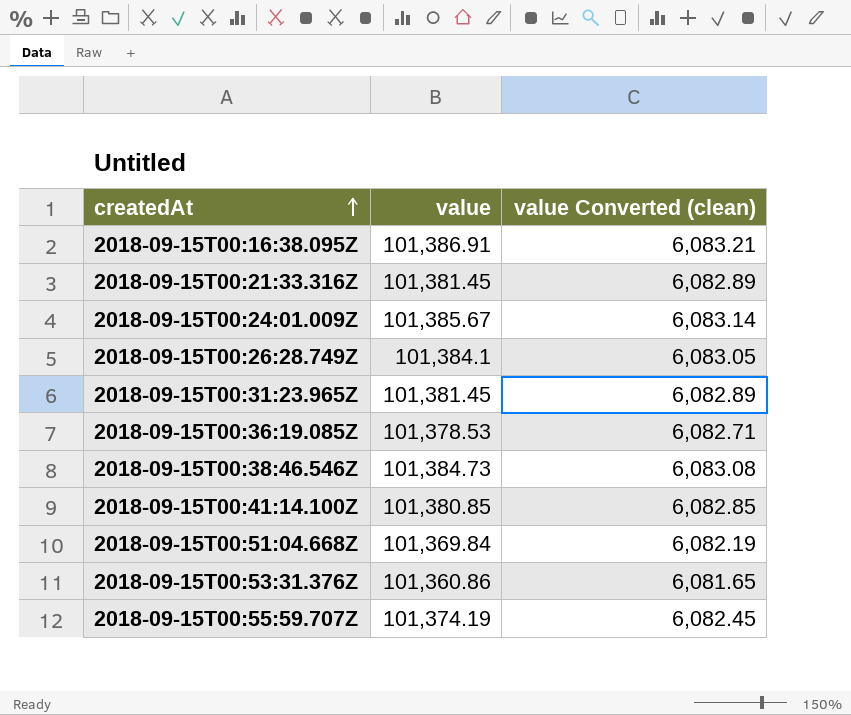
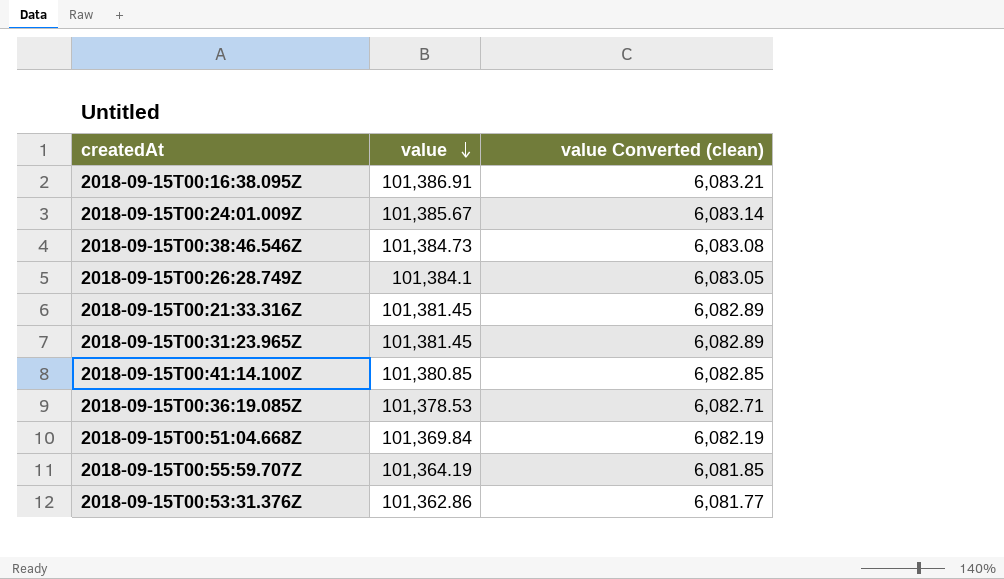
row order: createdAt ascending -> value descending
2018-09-15T00:55:59.707Z | value: 101,374.19 -> 101,364.19
2018-09-15T00:55:59.707Z | value Converted (clean): 6,082.45 -> 6,081.85
2018-09-15T00:53:31.376Z | value: 101,360.86 -> 101,362.86
2018-09-15T00:53:31.376Z | value Converted (clean): 6,081.65 -> 6,081.77

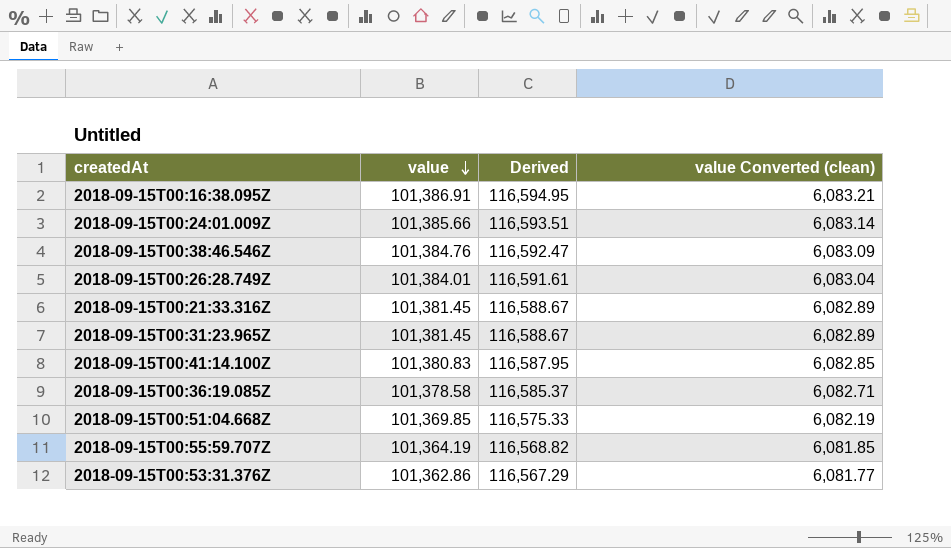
column Derived | formula: none -> [value] * 1.15
2018-09-15T00:24:01.009Z | value: 101,385.67 -> 101,385.66
2018-09-15T00:38:46.546Z | value: 101,384.73 -> 101,384.76
2018-09-15T00:38:46.546Z | value Converted (clean): 6,083.08 -> 6,083.09
2018-09-15T00:26:28.749Z | value: 101,384.1 -> 101,384.01
2018-09-15T00:26:28.749Z | value Converted (clean): 6,083.05 -> 6,083.04
2018-09-15T00:41:14.100Z | value: 101,380.85 -> 101,380.83
2018-09-15T00:36:19.085Z | value: 101,378.53 -> 101,378.58
2018-09-15T00:51:04.668Z | value: 101,369.84 -> 101,369.85

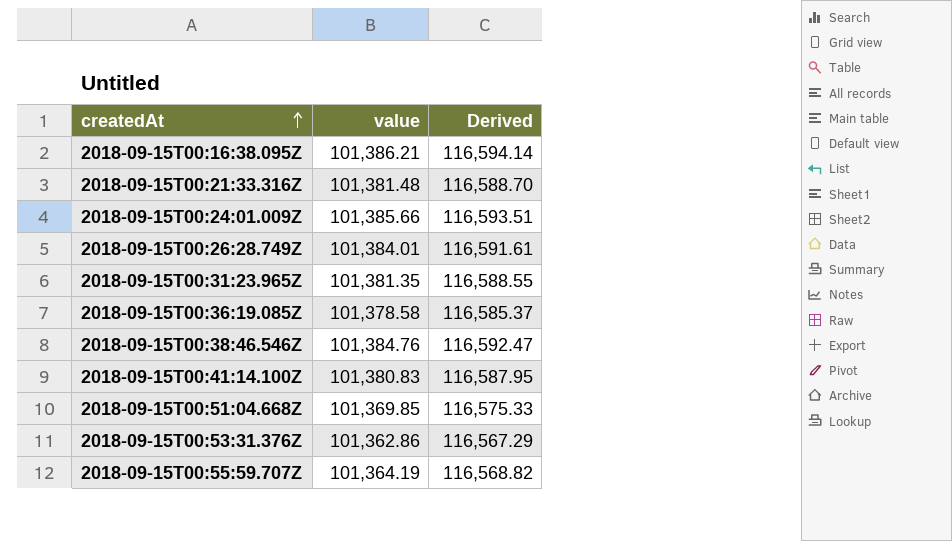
row order: value descending -> createdAt ascending
column value Converted (clean) | formula: [value] * 0.06 -> none
2018-09-15T00:16:38.095Z | value: 101,386.91 -> 101,386.21
2018-09-15T00:16:38.095Z | Derived: 116,594.95 -> 116,594.14
2018-09-15T00:21:33.316Z | value: 101,381.45 -> 101,381.48
2018-09-15T00:21:33.316Z | Derived: 116,588.67 -> 116,588.70
2018-09-15T00:31:23.965Z | value: 101,381.45 -> 101,381.35
2018-09-15T00:31:23.965Z | Derived: 116,588.67 -> 116,588.55

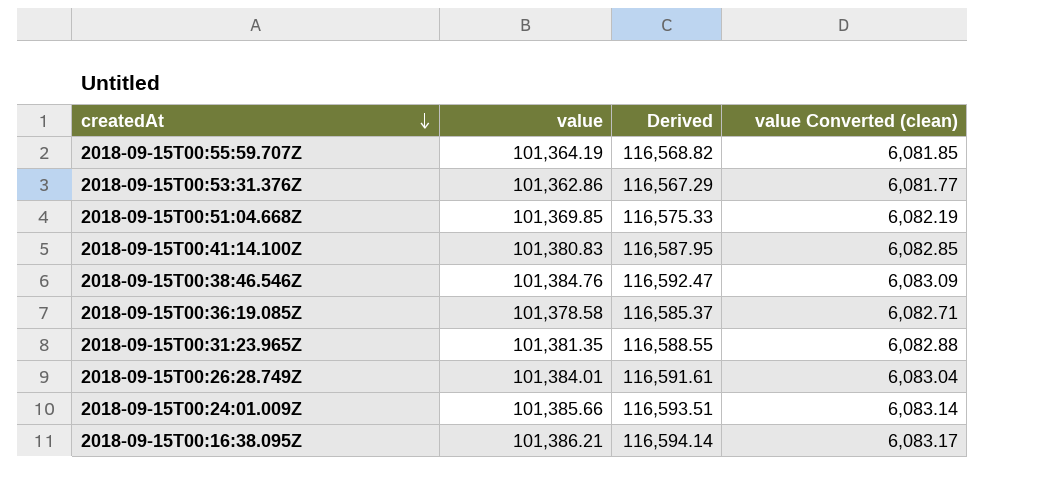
row order: createdAt ascending -> createdAt descending
column value Converted (clean) | formula: none -> [value] * 0.06
row 2018-09-15T00:21:33.316Z: 101,381.48 | 116,588.70 -> none

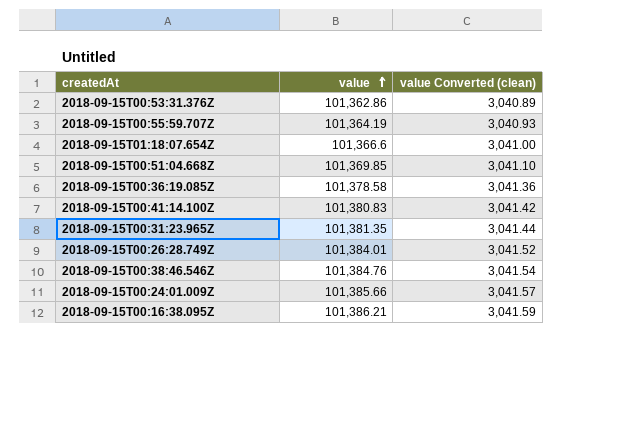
row order: createdAt descending -> value ascending
column Derived | formula: [value] * 1.15 -> none
column value Converted (clean) | formula: [value] * 0.06 -> [value] * 0.03
row 2018-09-15T01:18:07.654Z: none -> 101,366.6 | 3,041.00

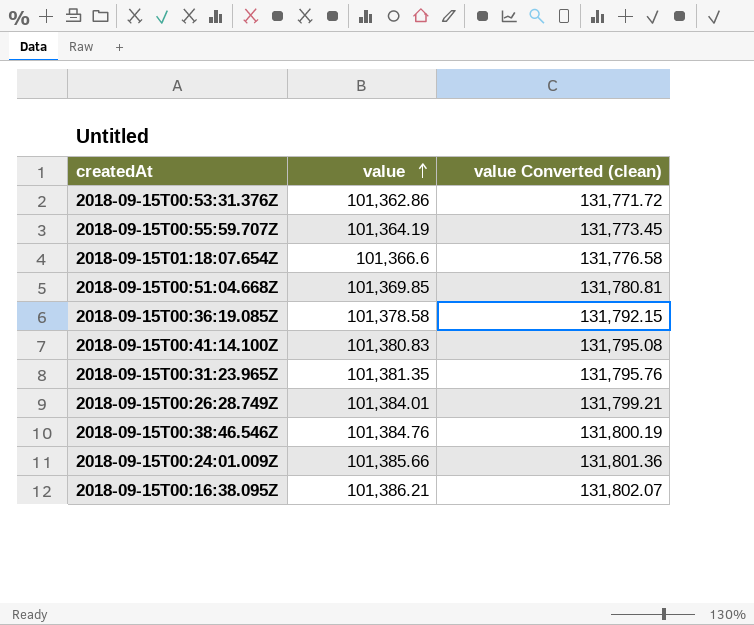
column value Converted (clean) | formula: [value] * 0.03 -> [value] * 1.3

